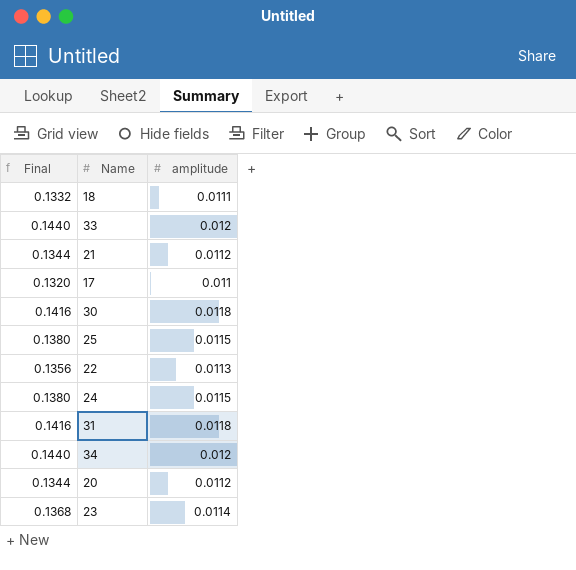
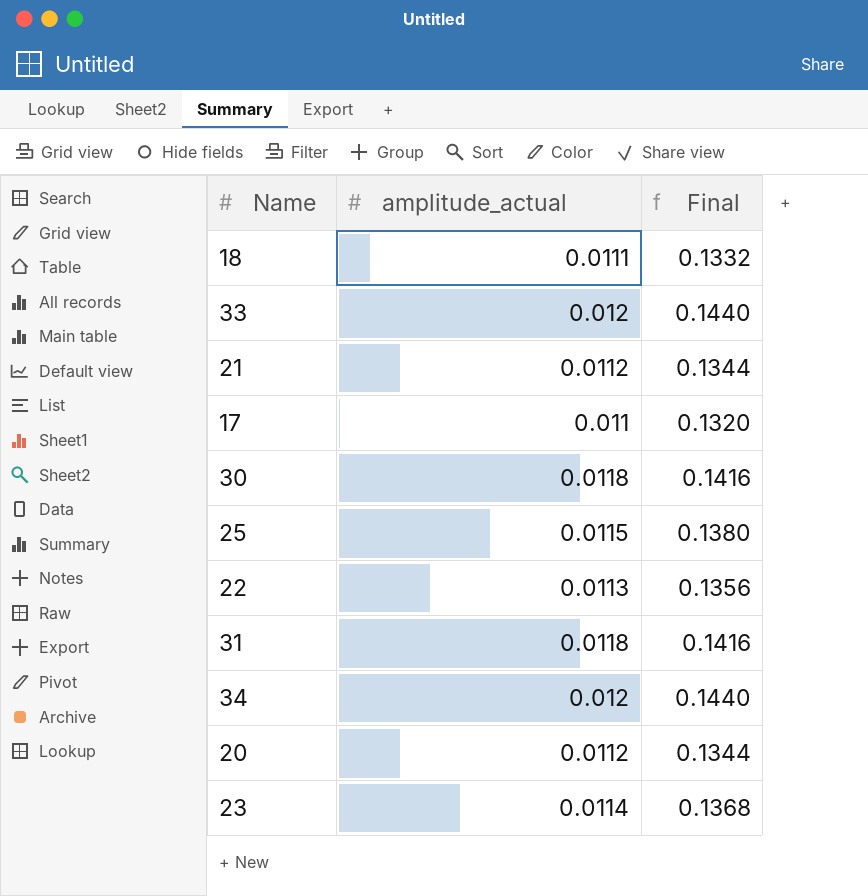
column name: amplitude -> amplitude_actual
column Final | position: 1 -> 3
row 24: 0.1380 | 0.0115 -> none

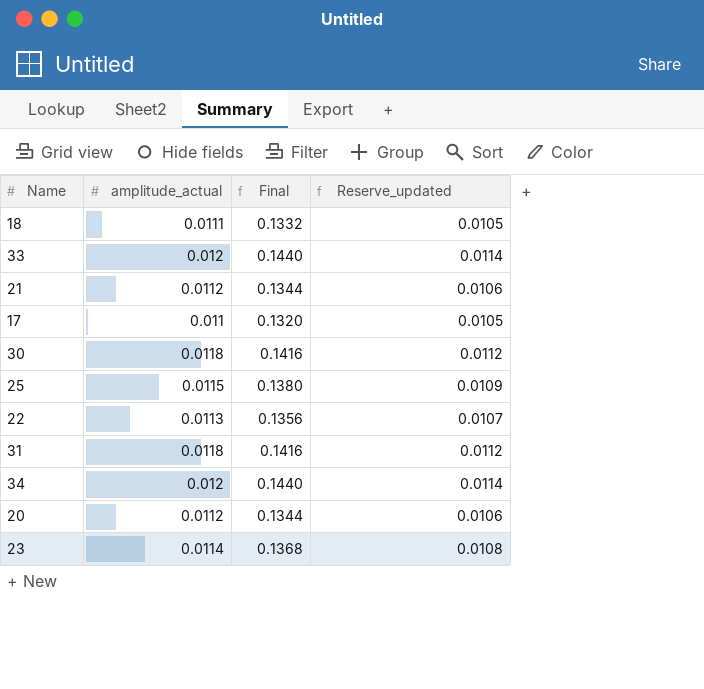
column Reserve_updated | formula: none -> [amplitude_actual] * 0.95

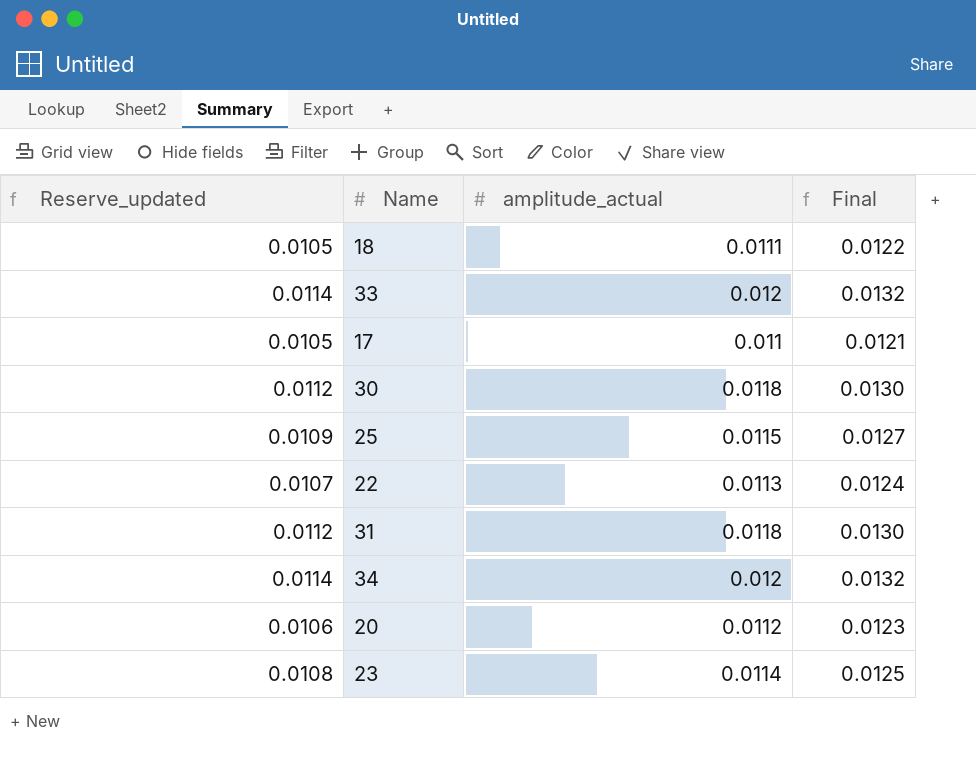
column Reserve_updated | position: 4 -> 1
column Final | formula: [amplitude_actual] * 12 -> [amplitude_actual] * 1.1
row 21: 0.0112 | 0.1344 | 0.0106 -> none

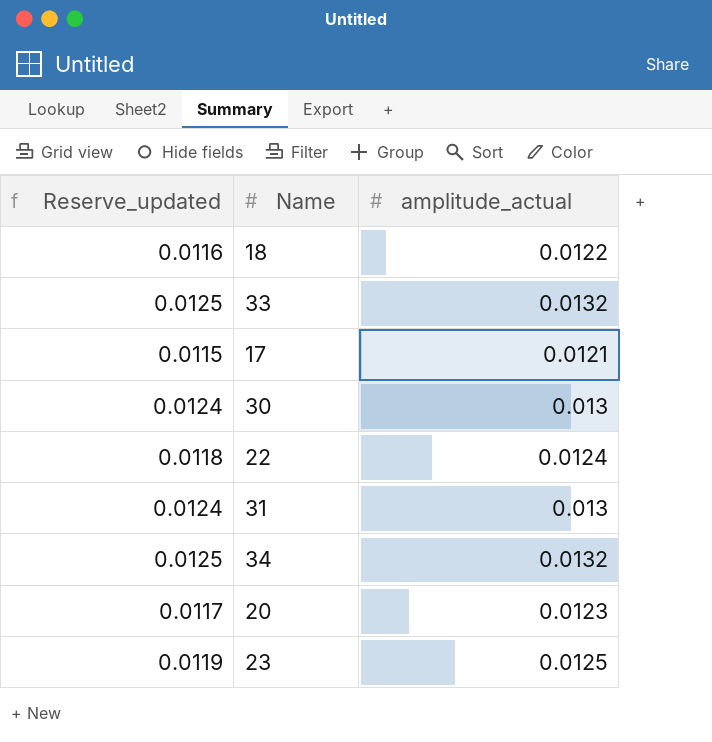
column Final | formula: [amplitude_actual] * 1.1 -> none
row 25: 0.0109 | 0.0115 | 0.0127 -> none
18 | Reserve_updated: 0.0105 -> 0.0116
18 | amplitude_actual: 0.0111 -> 0.0122
33 | Reserve_updated: 0.0114 -> 0.0125
33 | amplitude_actual: 0.012 -> 0.0132
17 | Reserve_updated: 0.0105 -> 0.0115
17 | amplitude_actual: 0.011 -> 0.0121
30 | Reserve_updated: 0.0112 -> 0.0124
30 | amplitude_actual: 0.0118 -> 0.013
22 | Reserve_updated: 0.0107 -> 0.0118
22 | amplitude_actual: 0.0113 -> 0.0124
31 | Reserve_updated: 0.0112 -> 0.0124
31 | amplitude_actual: 0.0118 -> 0.013
34 | Reserve_updated: 0.0114 -> 0.0125
34 | amplitude_actual: 0.012 -> 0.0132
20 | Reserve_updated: 0.0106 -> 0.0117
20 | amplitude_actual: 0.0112 -> 0.0123
23 | Reserve_updated: 0.0108 -> 0.0119
23 | amplitude_actual: 0.0114 -> 0.0125

